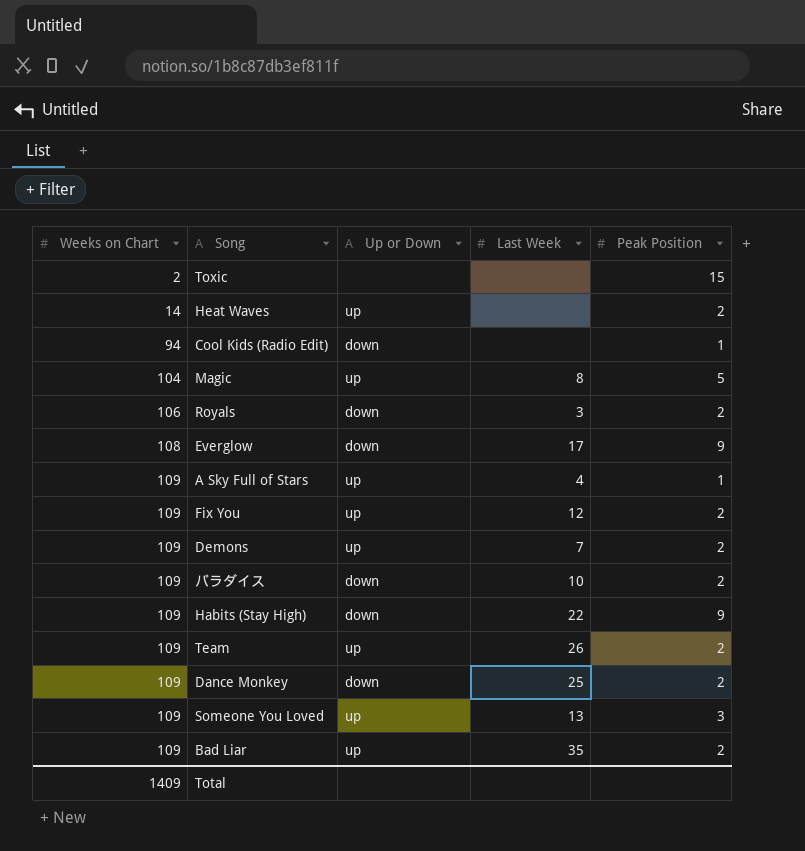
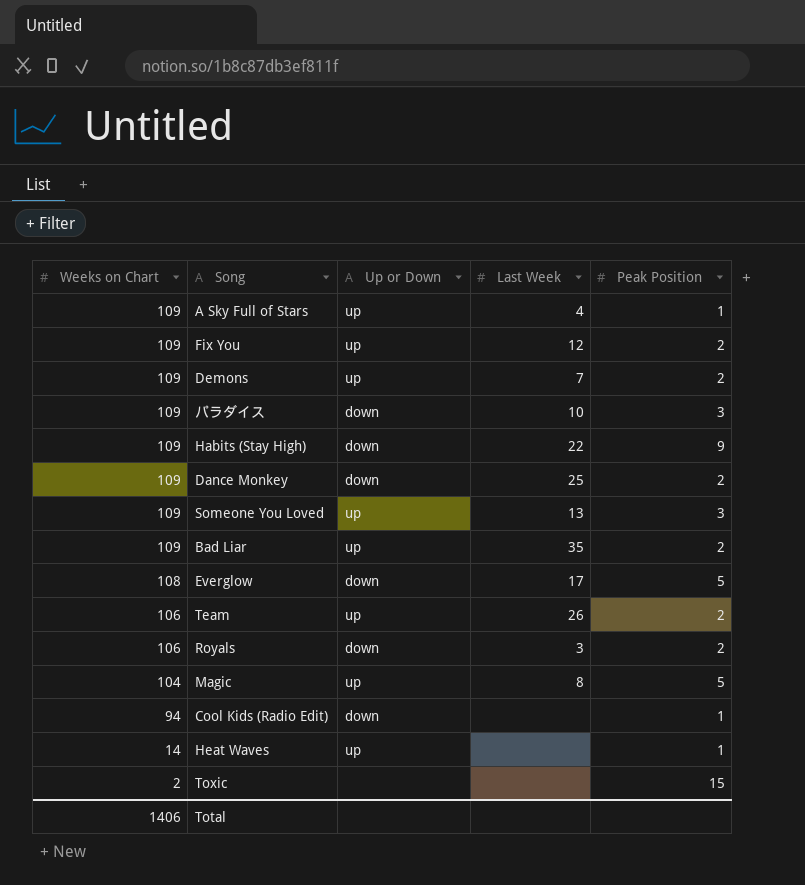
row order: Weeks on Chart ascending -> Weeks on Chart descending
パラダイス | Peak Position: 2 -> 3
Everglow | Peak Position: 9 -> 5
Team | Weeks on Chart: 109 -> 106
Heat Waves | Peak Position: 2 -> 1
Total | Weeks on Chart: 1409 -> 1406

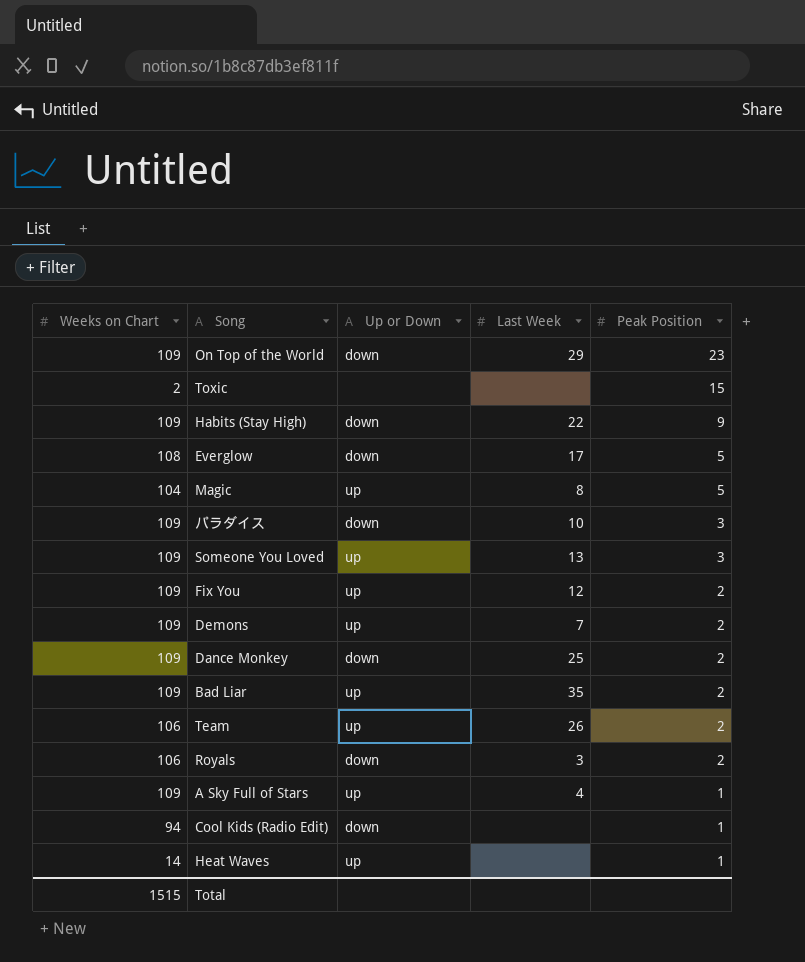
row order: Weeks on Chart descending -> Peak Position descending
row On Top of the World: none -> 109 | down | 29 | 23
Total | Weeks on Chart: 1406 -> 1515

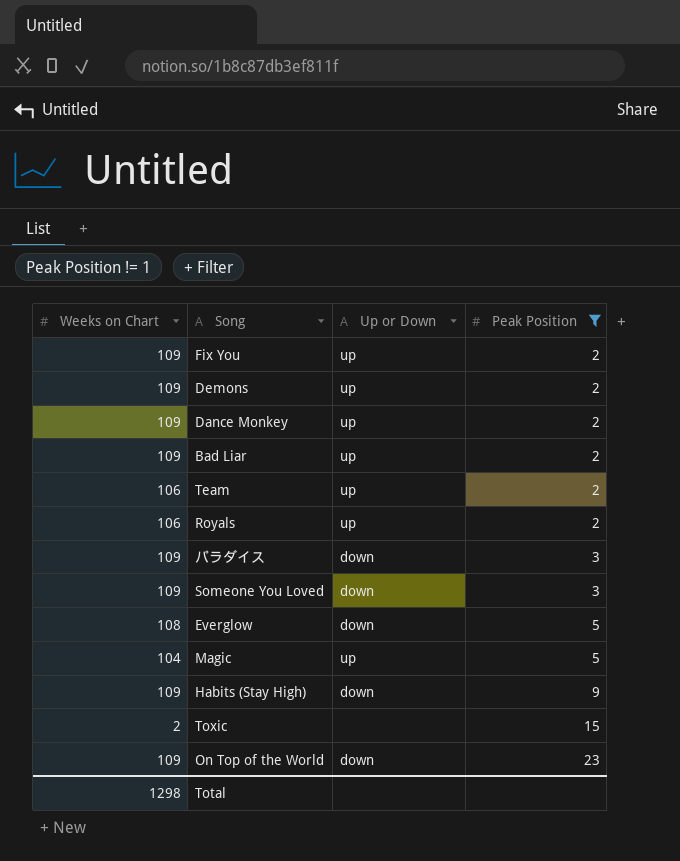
filter: none -> Peak Position != 1
row order: Peak Position descending -> Peak Position ascending
column Last Week | position: 4 -> none
Dance Monkey | Up or Down: down -> up
Royals | Up or Down: down -> up
Someone You Loved | Up or Down: up -> down
Total | Weeks on Chart: 1515 -> 1298

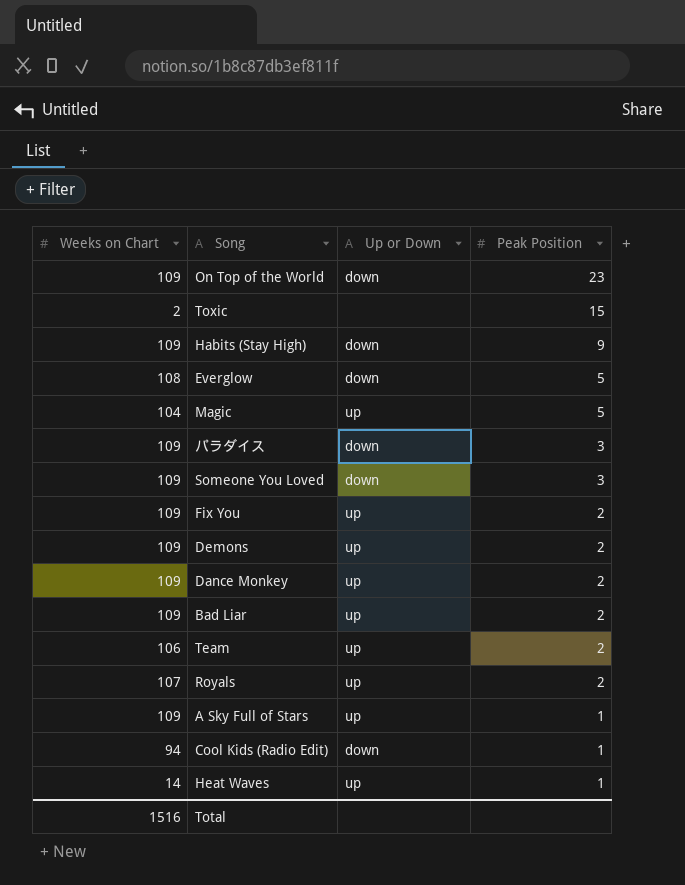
filter: Peak Position != 1 -> none
row order: Peak Position ascending -> Peak Position descending
Royals | Weeks on Chart: 106 -> 107
Total | Weeks on Chart: 1298 -> 1516

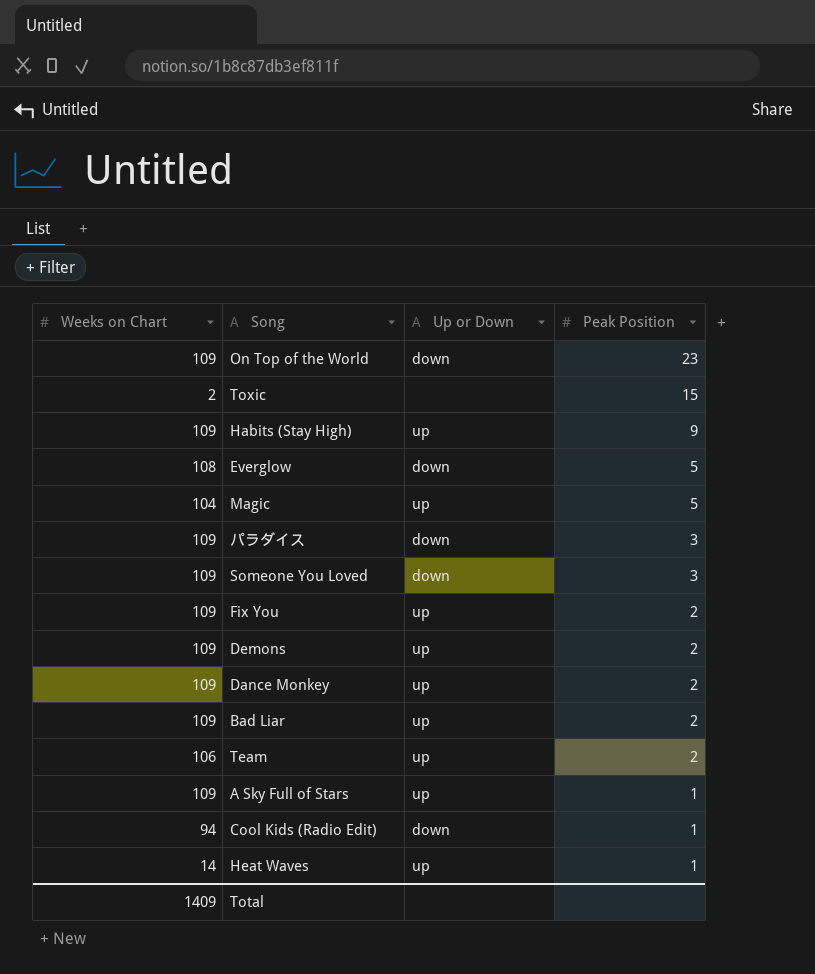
row Royals: 107 | up | 2 -> none
Habits (Stay High) | Up or Down: down -> up
Total | Weeks on Chart: 1516 -> 1409

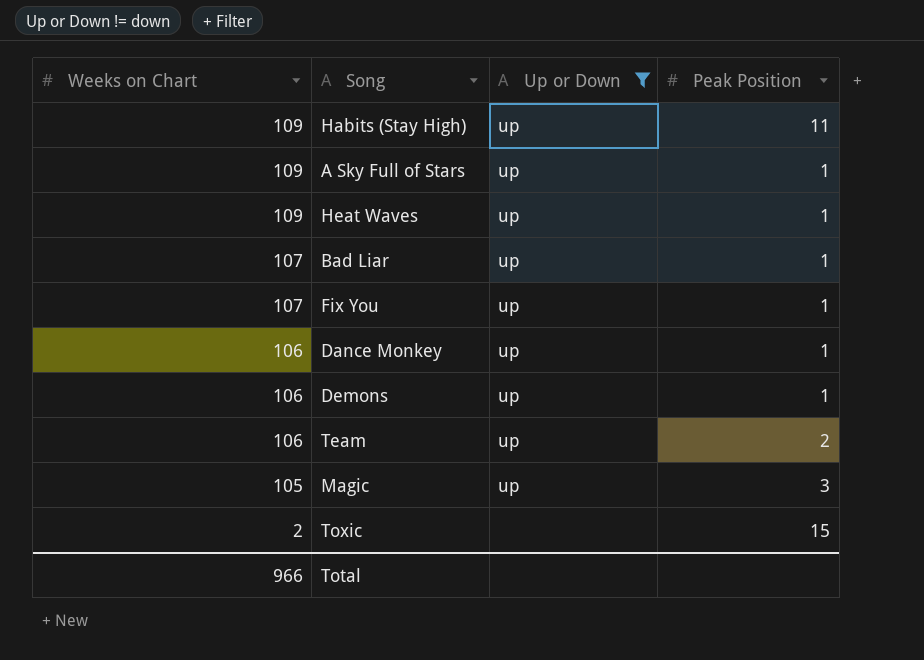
filter: none -> Up or Down != down
row order: Peak Position descending -> Weeks on Chart descending
Habits (Stay High) | Peak Position: 9 -> 11
Heat Waves | Weeks on Chart: 14 -> 109
Bad Liar | Weeks on Chart: 109 -> 107
Bad Liar | Peak Position: 2 -> 1
Fix You | Weeks on Chart: 109 -> 107
Fix You | Peak Position: 2 -> 1
Dance Monkey | Weeks on Chart: 109 -> 106
Dance Monkey | Peak Position: 2 -> 1
Demons | Weeks on Chart: 109 -> 106
Demons | Peak Position: 2 -> 1
Magic | Weeks on Chart: 104 -> 105
Magic | Peak Position: 5 -> 3
Total | Weeks on Chart: 1409 -> 966

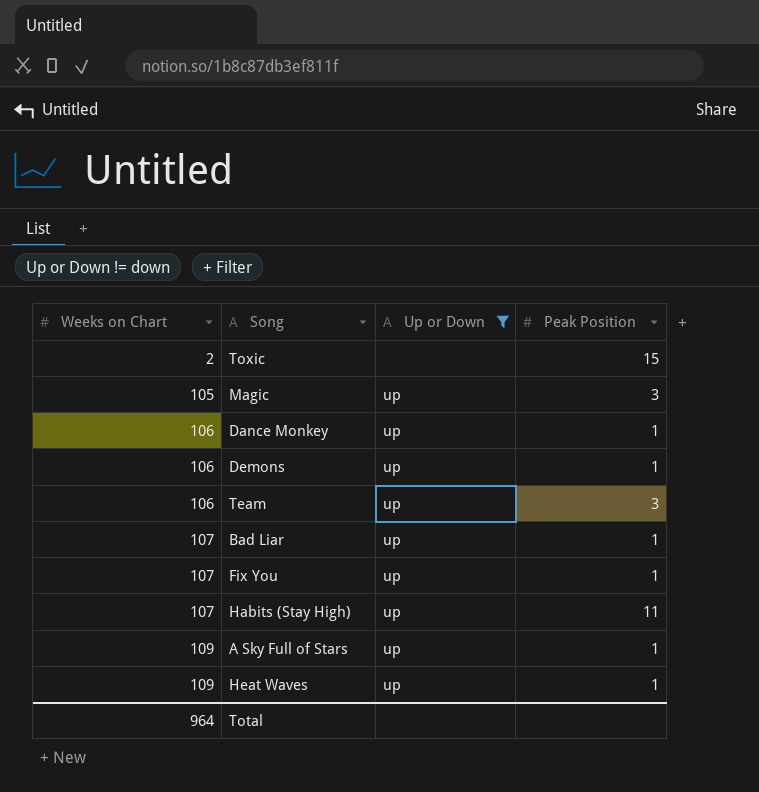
row order: Weeks on Chart descending -> Weeks on Chart ascending
Team | Peak Position: 2 -> 3
Habits (Stay High) | Weeks on Chart: 109 -> 107
Total | Weeks on Chart: 966 -> 964

